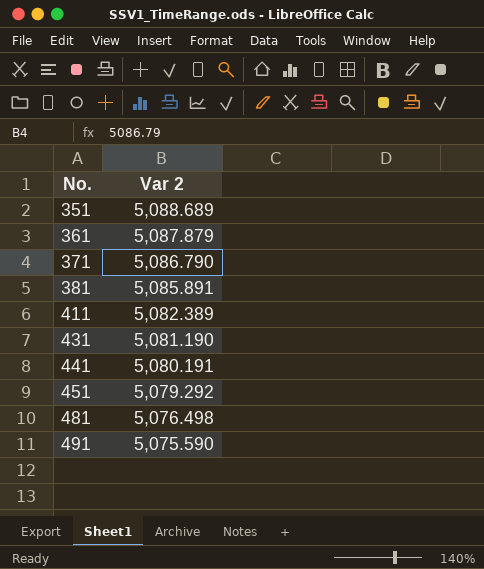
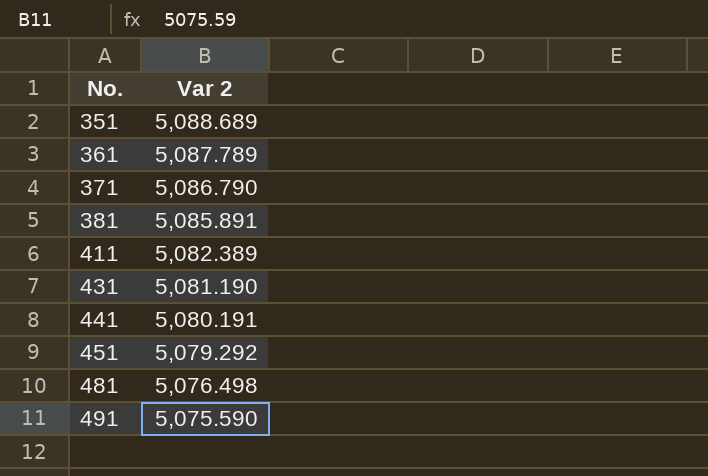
361 | Var 2: 5,087.879 -> 5,087.789

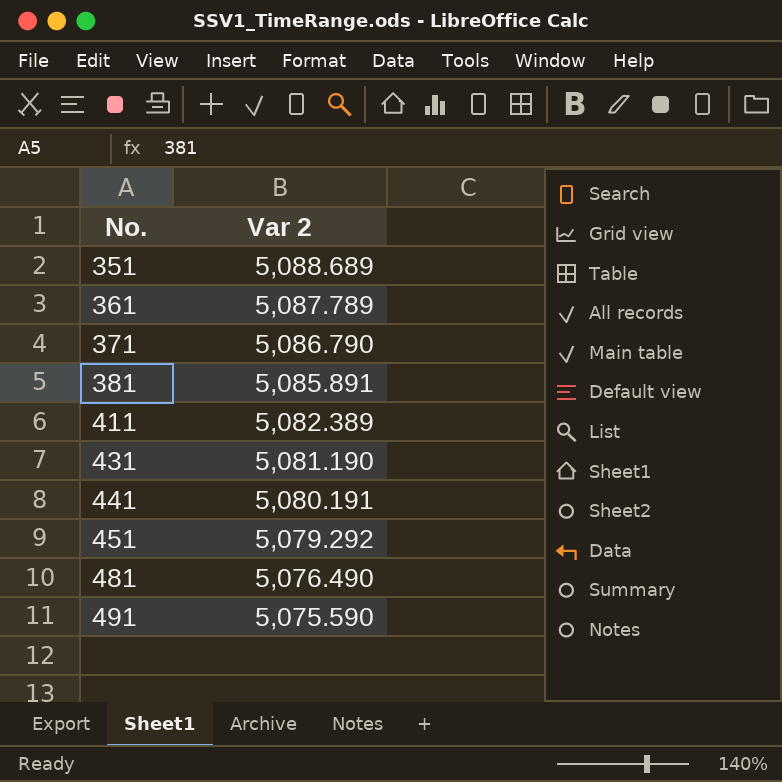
481 | Var 2: 5,076.498 -> 5,076.490

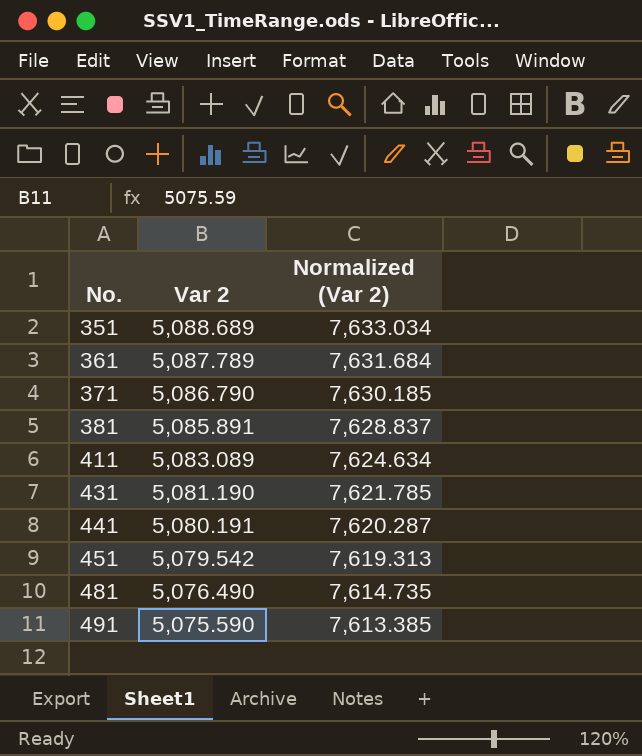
column Normalized (Var 2) | formula: none -> [Var 2] * 1.5
411 | Var 2: 5,082.389 -> 5,083.089
451 | Var 2: 5,079.292 -> 5,079.542

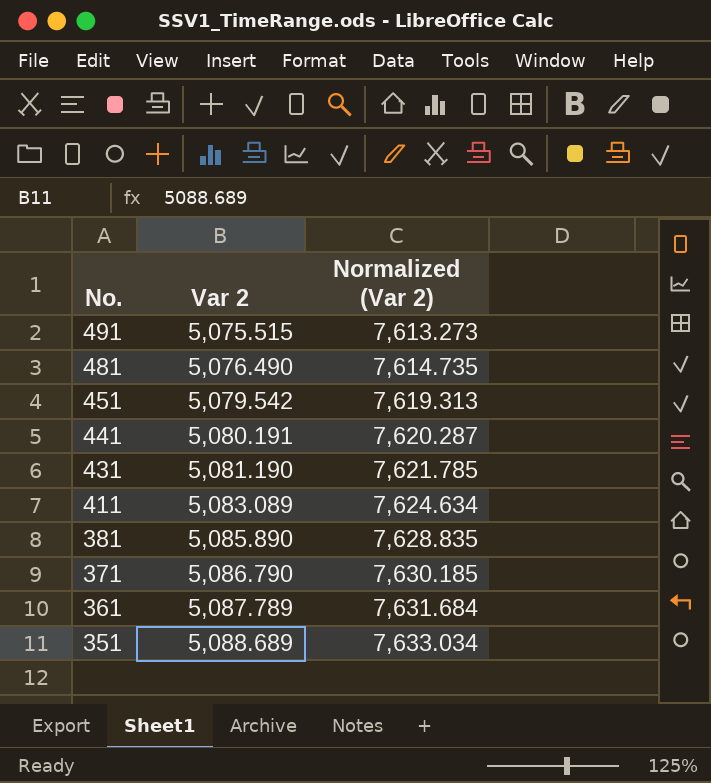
row order: No. ascending -> No. descending
491 | Var 2: 5,075.590 -> 5,075.515
491 | Normalized (Var 2): 7,613.385 -> 7,613.273
381 | Var 2: 5,085.891 -> 5,085.890
381 | Normalized (Var 2): 7,628.837 -> 7,628.835

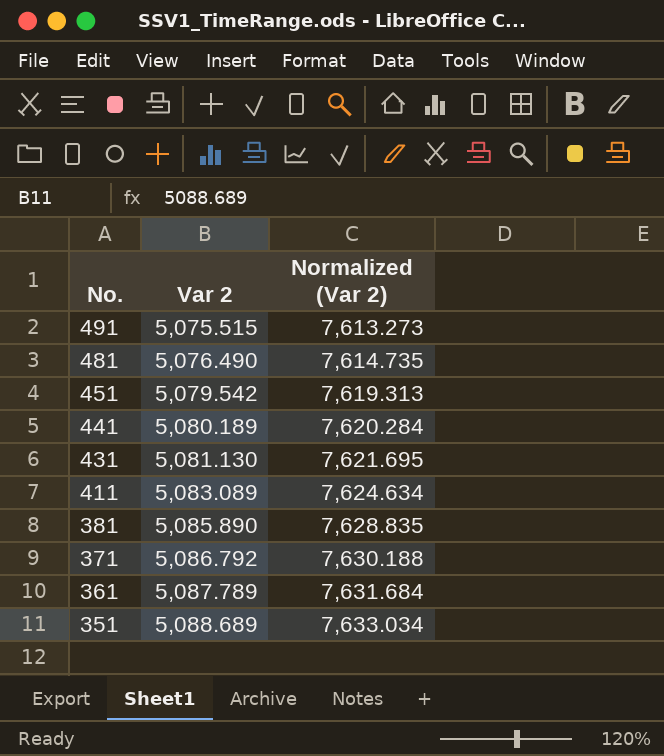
441 | Var 2: 5,080.191 -> 5,080.189
441 | Normalized (Var 2): 7,620.287 -> 7,620.284
431 | Var 2: 5,081.190 -> 5,081.130
431 | Normalized (Var 2): 7,621.785 -> 7,621.695
371 | Var 2: 5,086.790 -> 5,086.792
371 | Normalized (Var 2): 7,630.185 -> 7,630.188

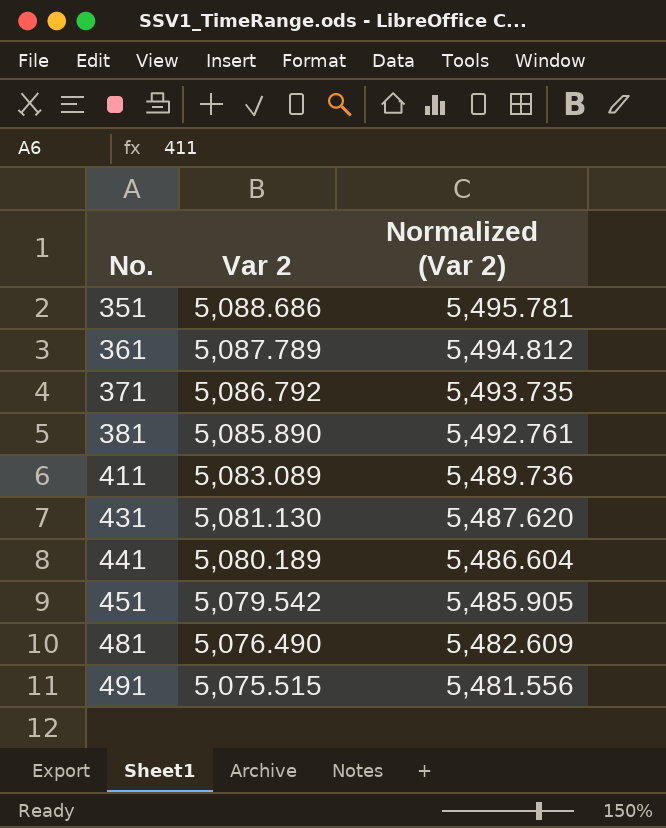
row order: No. descending -> No. ascending
column Normalized (Var 2) | formula: [Var 2] * 1.5 -> [Var 2] * 1.08
351 | Var 2: 5,088.689 -> 5,088.686

